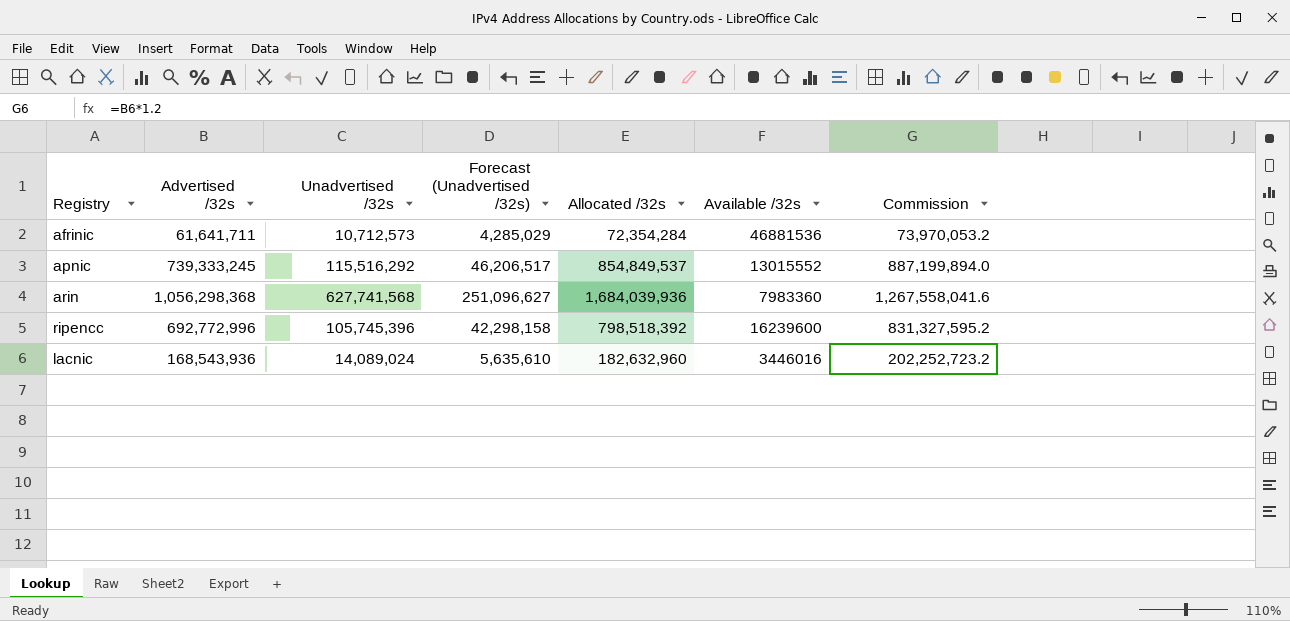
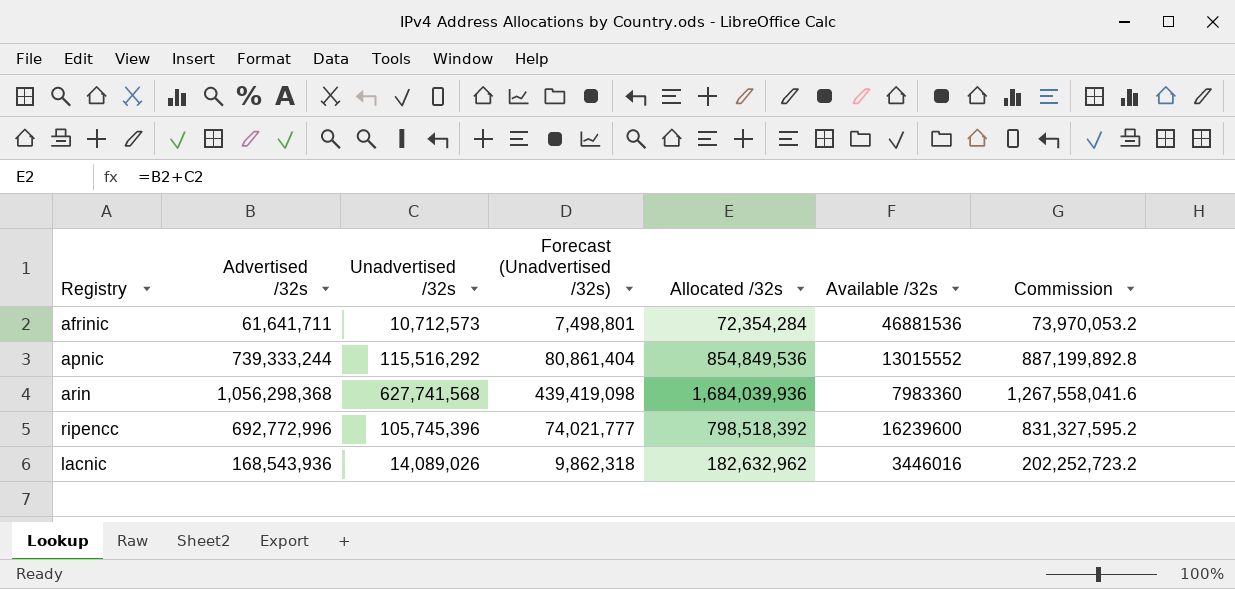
column Forecast (Unadvertised /32s) | formula: [Unadvertised /32s] * 0.4 -> [Unadvertised /32s] * 0.7
apnic | Advertised /32s: 739,333,245 -> 739,333,244
apnic | Allocated /32s: 854,849,537 -> 854,849,536
apnic | Commission: 887,199,894.0 -> 887,199,892.8
lacnic | Unadvertised /32s: 14,089,024 -> 14,089,026
lacnic | Allocated /32s: 182,632,960 -> 182,632,962

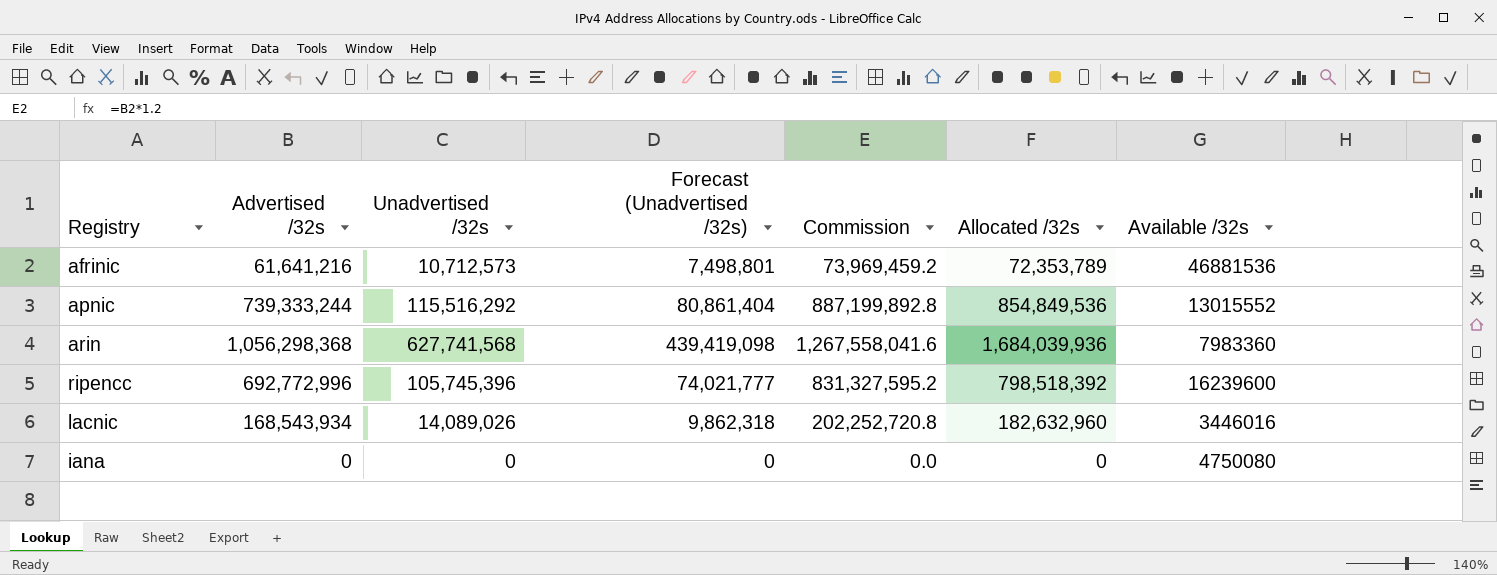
column Commission | position: 7 -> 5
afrinic | Advertised /32s: 61,641,711 -> 61,641,216
afrinic | Commission: 73,970,053.2 -> 73,969,459.2
afrinic | Allocated /32s: 72,354,284 -> 72,353,789
lacnic | Advertised /32s: 168,543,936 -> 168,543,934
lacnic | Commission: 202,252,723.2 -> 202,252,720.8
lacnic | Allocated /32s: 182,632,962 -> 182,632,960
row iana: none -> 0 | 0 | 0 | 0.0 | 0 | 4750080

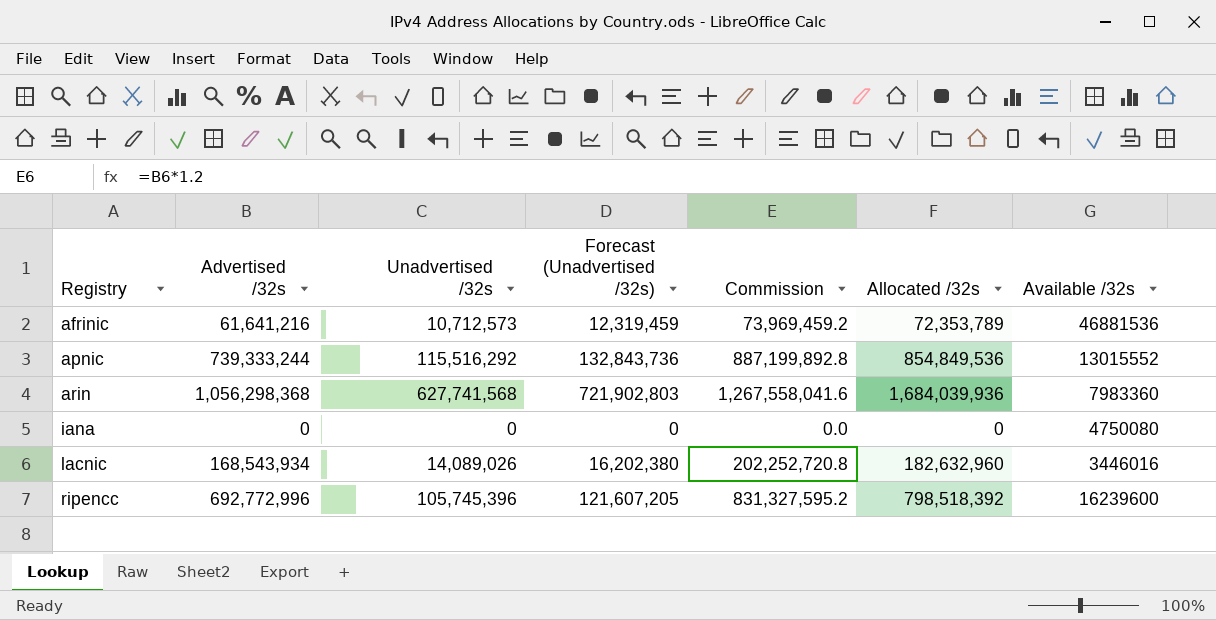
row order: none -> Registry ascending
column Forecast (Unadvertised /32s) | formula: [Unadvertised /32s] * 0.7 -> [Unadvertised /32s] * 1.15

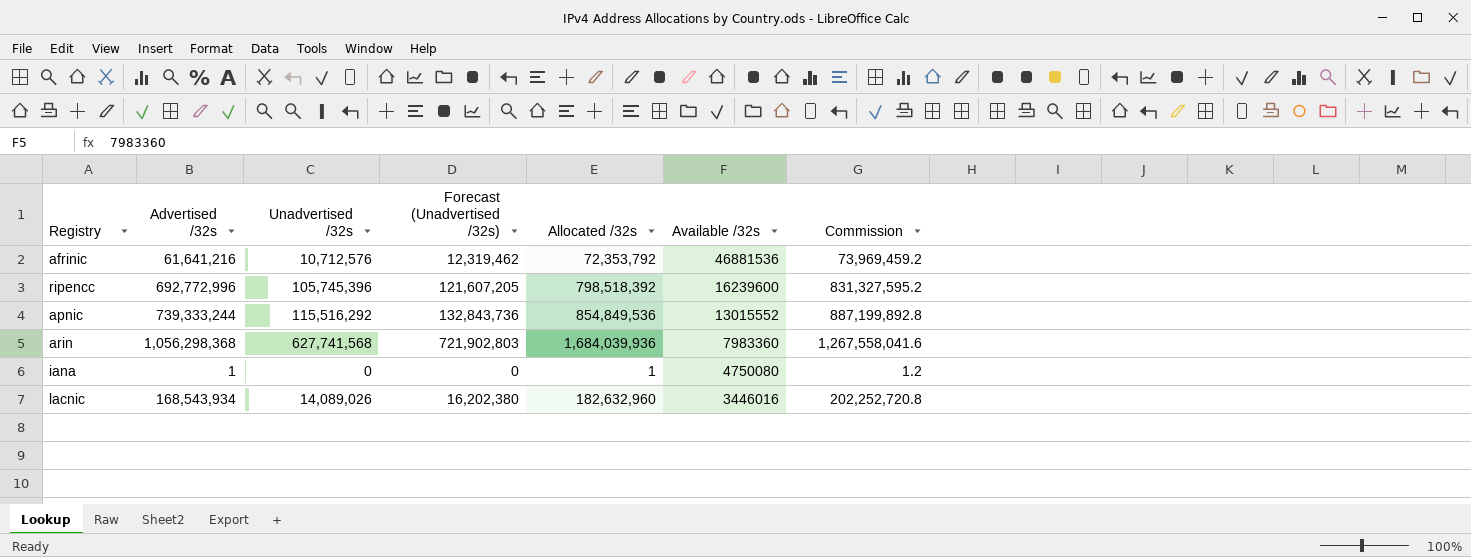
row order: Registry ascending -> Available /32s descending
column Commission | position: 5 -> 7
afrinic | Unadvertised /32s: 10,712,573 -> 10,712,576
afrinic | Forecast (Unadvertised /32s): 12,319,459 -> 12,319,462
afrinic | Allocated /32s: 72,353,789 -> 72,353,792
iana | Advertised /32s: 0 -> 1
iana | Allocated /32s: 0 -> 1
iana | Commission: 0.0 -> 1.2

